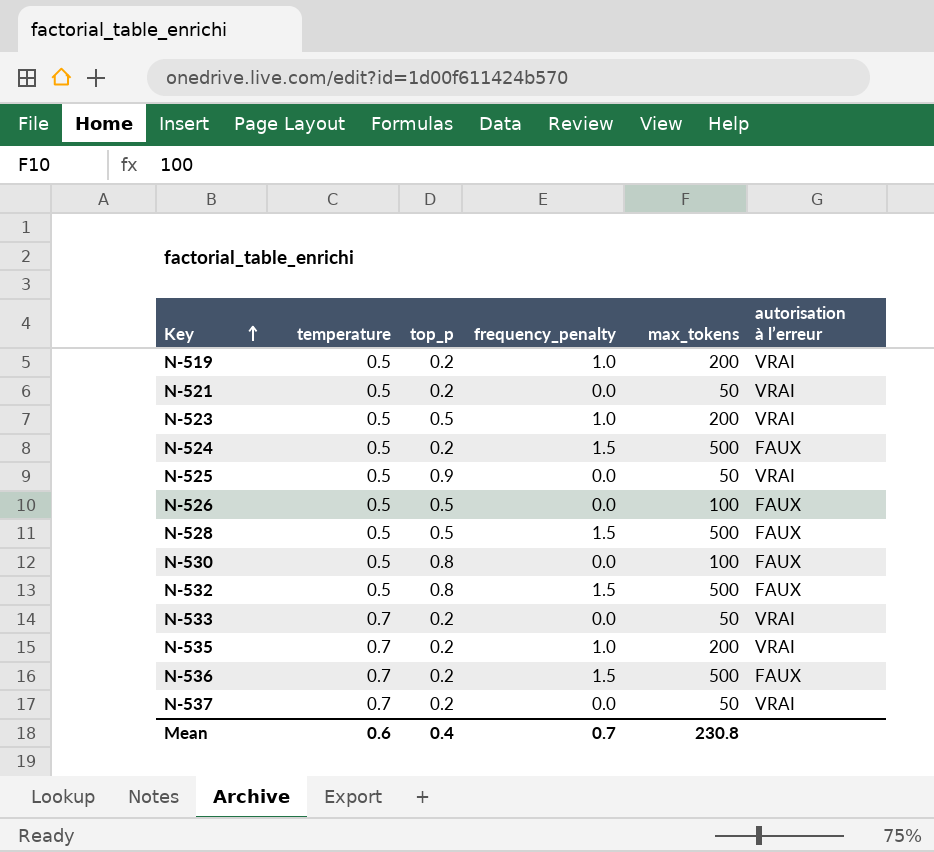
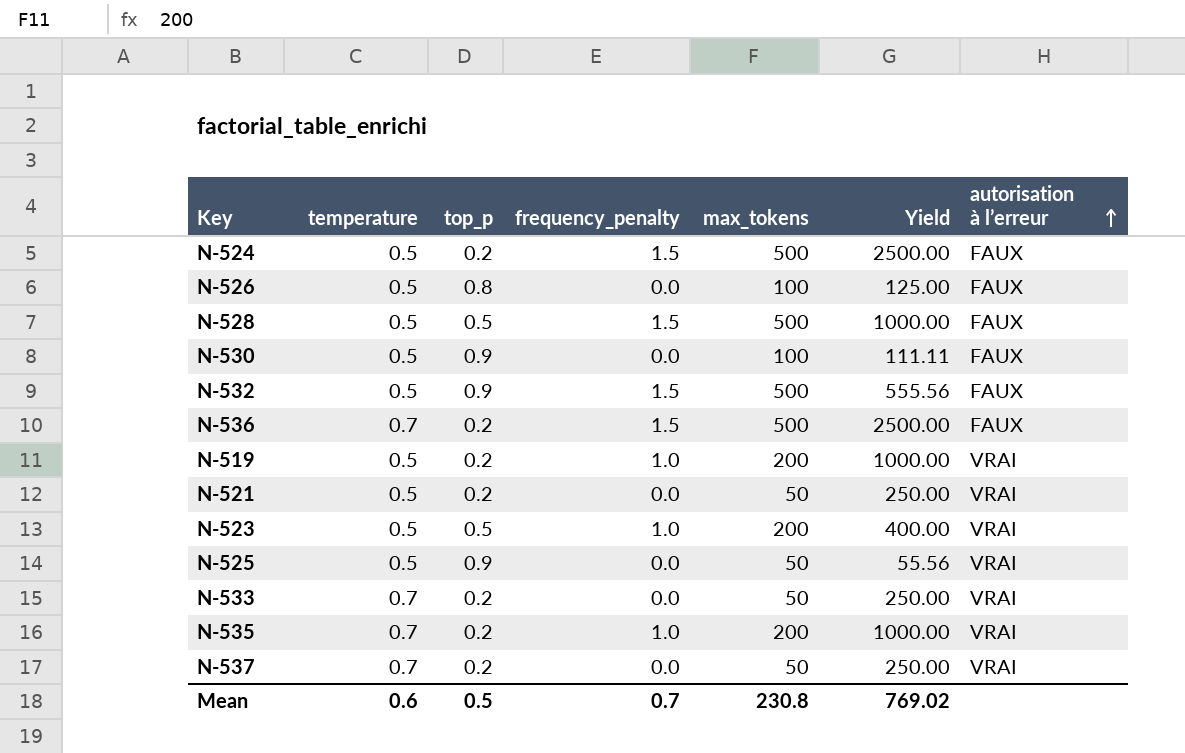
row order: Key ascending -> autorisation à l’erreur ascending
column Yield | formula: none -> [max_tokens] / [top_p]
N-526 | top_p: 0.5 -> 0.8
N-530 | top_p: 0.8 -> 0.9
N-532 | top_p: 0.8 -> 0.9
Mean | top_p: 0.4 -> 0.5

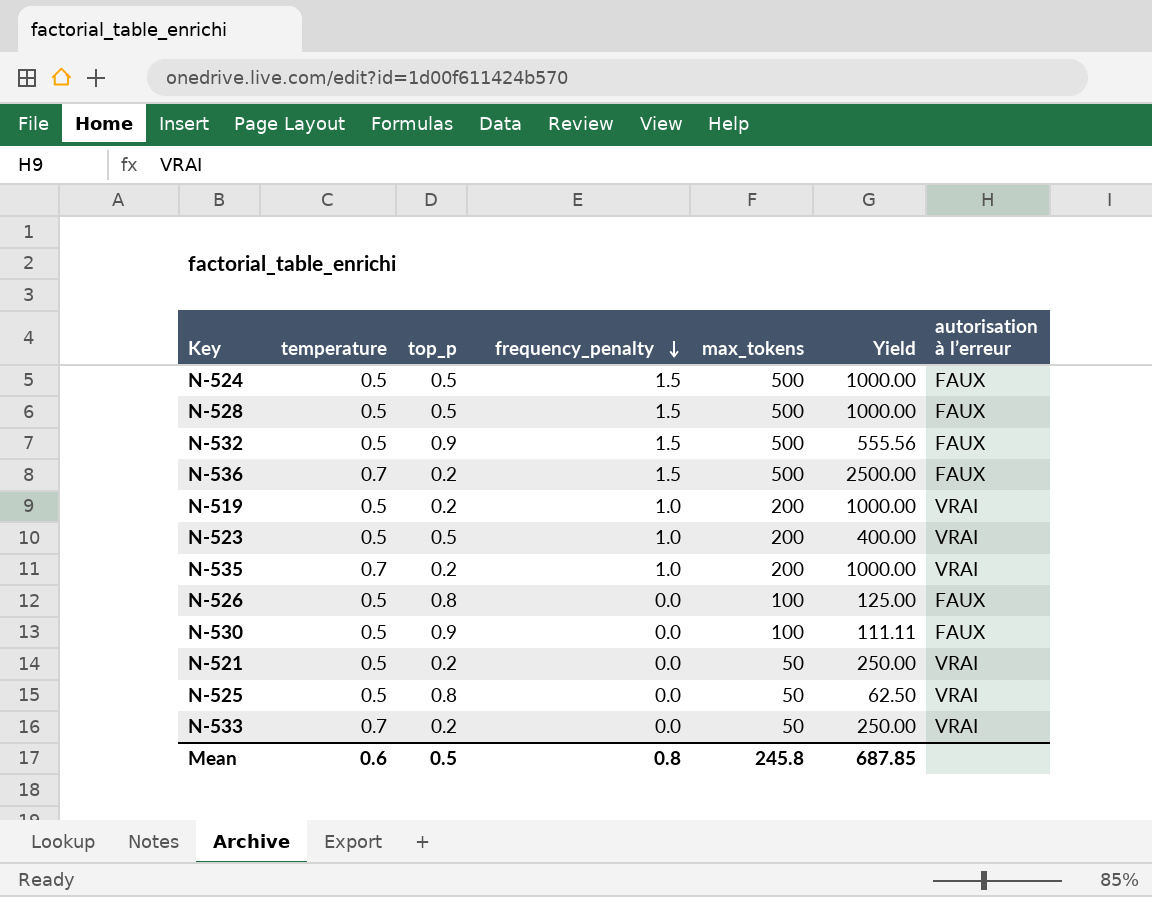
row order: autorisation à l’erreur ascending -> frequency_penalty descending
row N-537: 0.7 | 0.2 | 0.0 | 50 | 250.00 | VRAI -> none
N-524 | top_p: 0.2 -> 0.5
N-524 | Yield: 2500.00 -> 1000.00
N-525 | top_p: 0.9 -> 0.8
N-525 | Yield: 55.56 -> 62.50
Mean | frequency_penalty: 0.7 -> 0.8
Mean | max_tokens: 230.8 -> 245.8
Mean | Yield: 769.02 -> 687.85

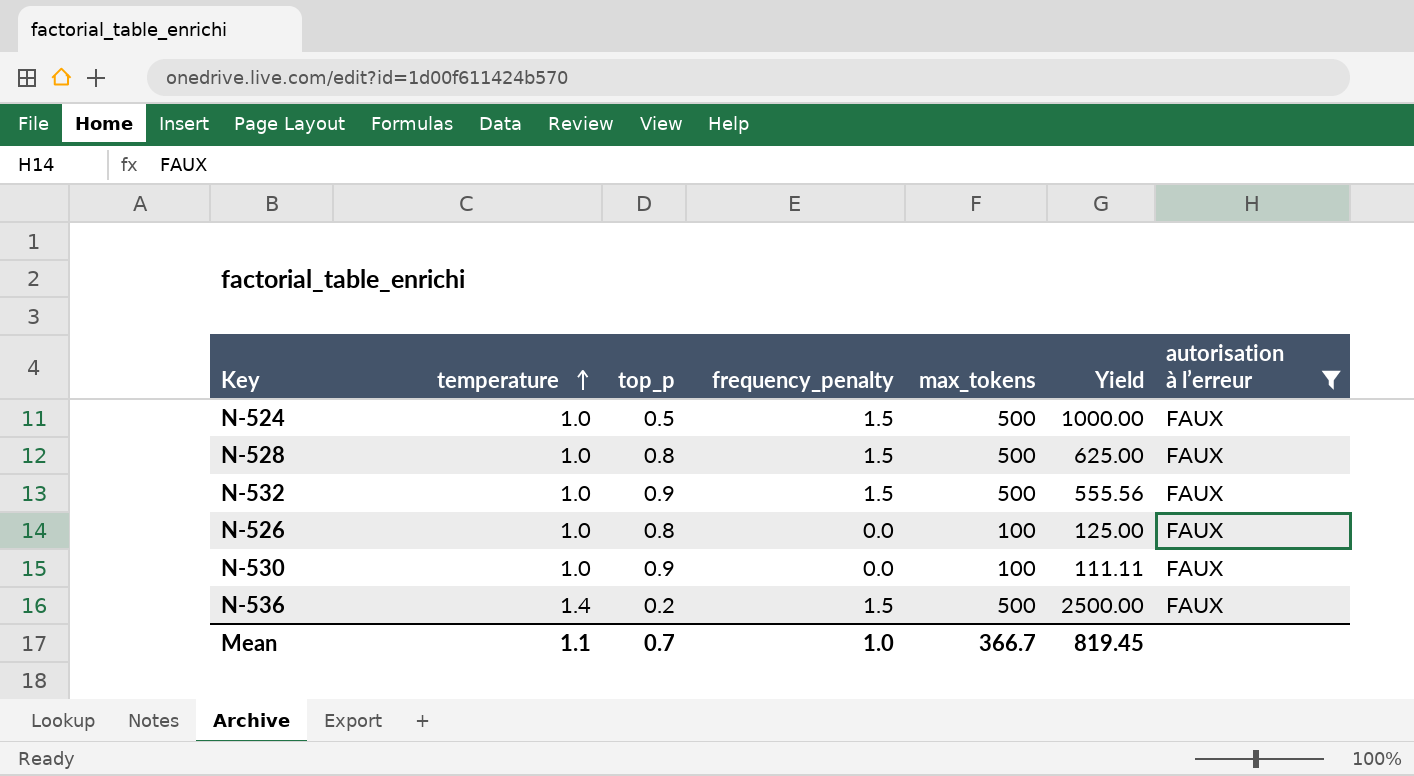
filter: none -> autorisation à l’erreur = FAUX
row order: frequency_penalty descending -> temperature ascending
N-524 | temperature: 0.5 -> 1.0
N-528 | temperature: 0.5 -> 1.0
N-528 | top_p: 0.5 -> 0.8
N-528 | Yield: 1000.00 -> 625.00
N-532 | temperature: 0.5 -> 1.0
N-526 | temperature: 0.5 -> 1.0
N-530 | temperature: 0.5 -> 1.0
N-536 | temperature: 0.7 -> 1.4
Mean | temperature: 0.6 -> 1.1
Mean | top_p: 0.5 -> 0.7
Mean | frequency_penalty: 0.8 -> 1.0
Mean | max_tokens: 245.8 -> 366.7
Mean | Yield: 687.85 -> 819.45

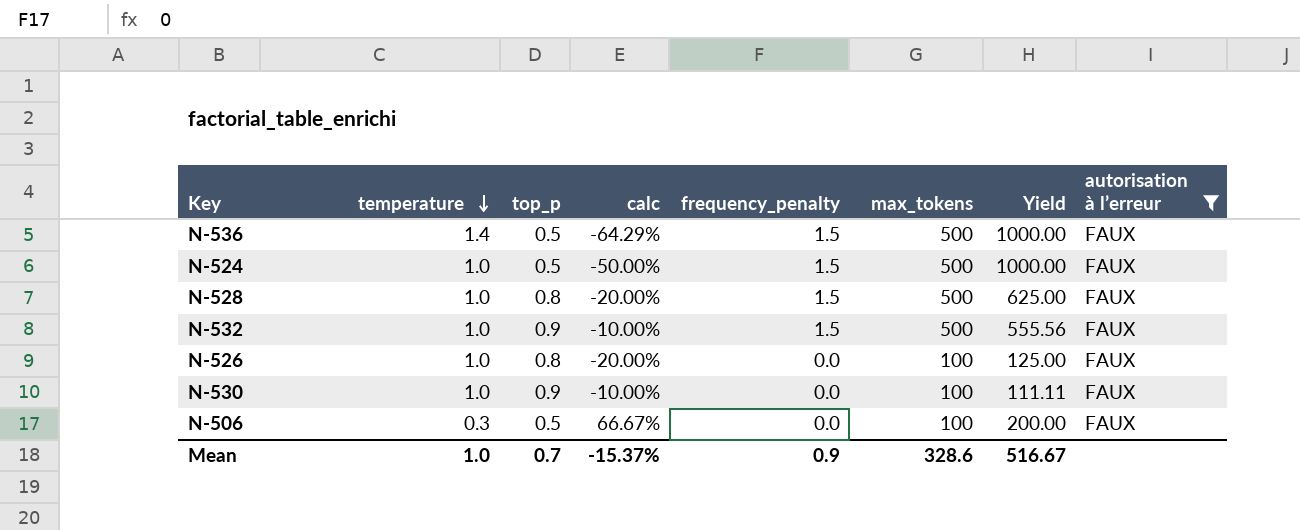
row order: temperature ascending -> temperature descending
column calc | formula: none -> ([top_p] - [temperature]) / [temperature]
N-536 | top_p: 0.2 -> 0.5
N-536 | Yield: 2500.00 -> 1000.00
row N-506: none -> 0.3 | 0.5 | 66.67% | 0.0 | 100 | 200.00 | FAUX
Mean | temperature: 1.1 -> 1.0
Mean | frequency_penalty: 1.0 -> 0.9
Mean | max_tokens: 366.7 -> 328.6
Mean | Yield: 819.45 -> 516.67

